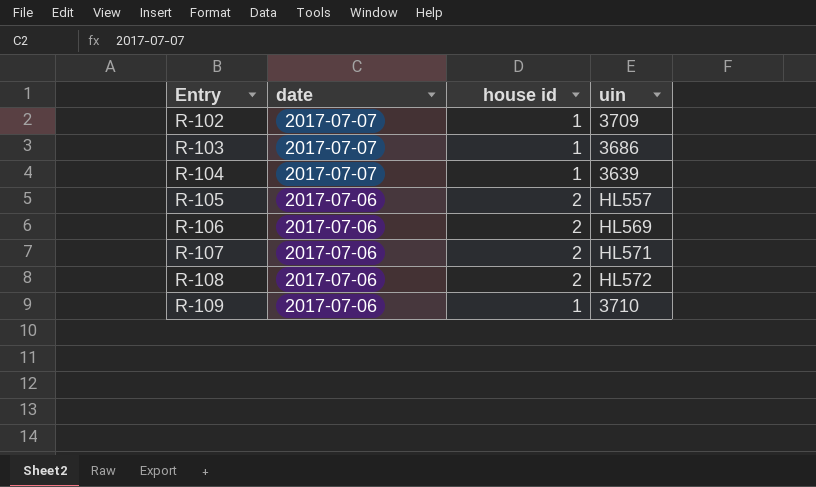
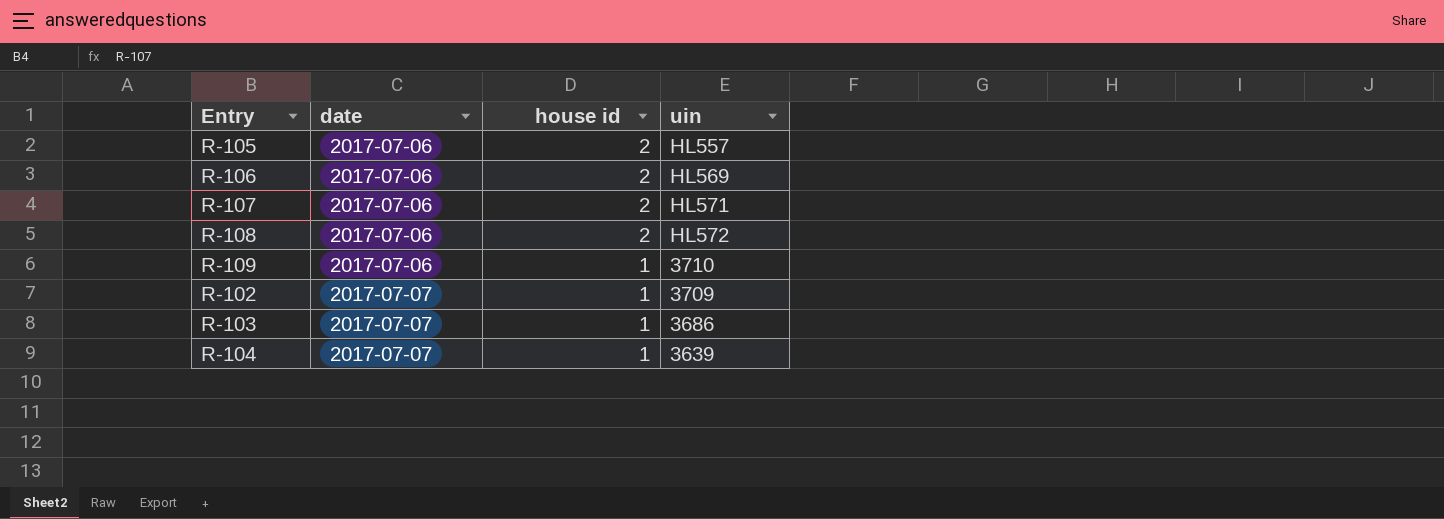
row order: Entry ascending -> date ascending

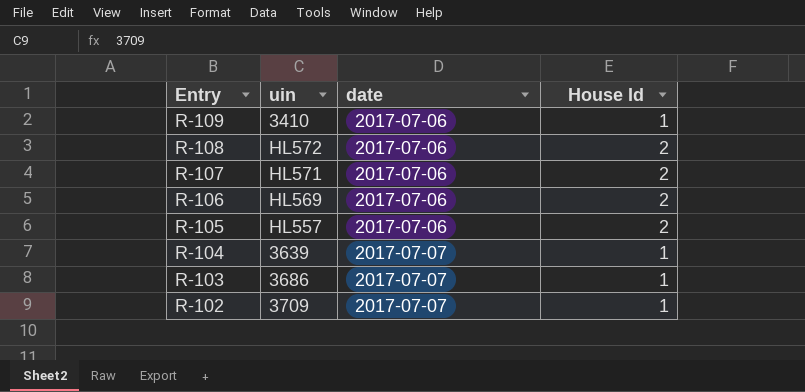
row order: date ascending -> Entry descending
column uin | position: 4 -> 2
column name: house id -> House Id
R-109 | uin: 3710 -> 3410

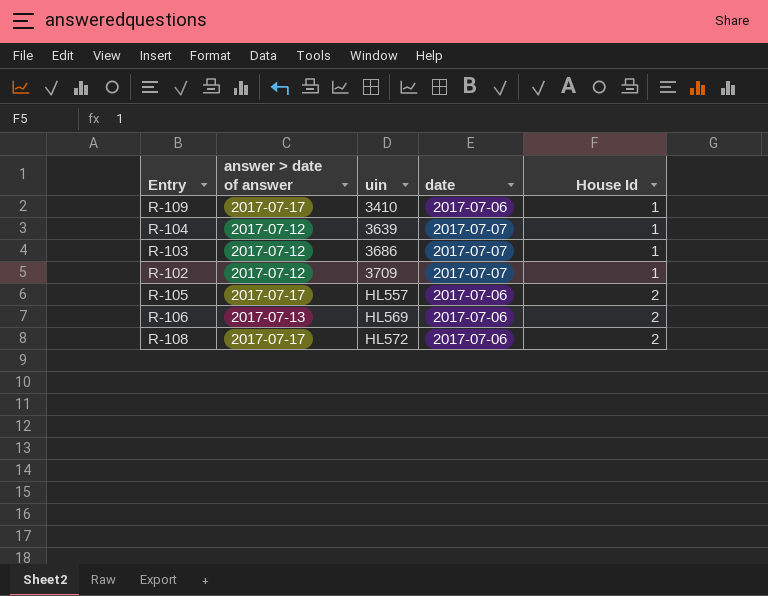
row order: Entry descending -> uin ascending
column answer > date of answer | position: none -> 2
row R-107: HL571 | 2017-07-06 | 2 -> none

